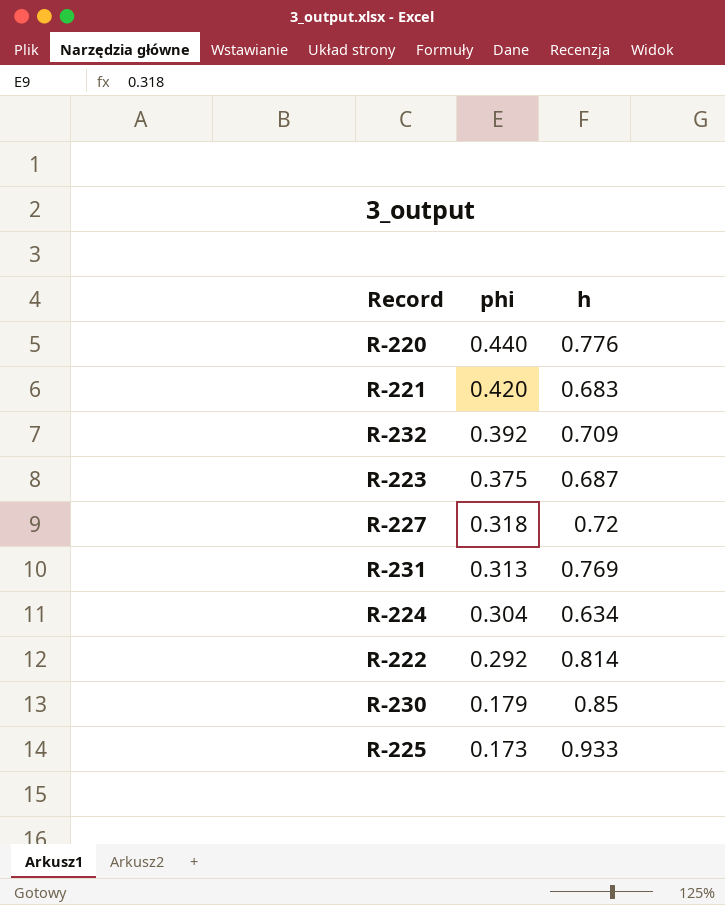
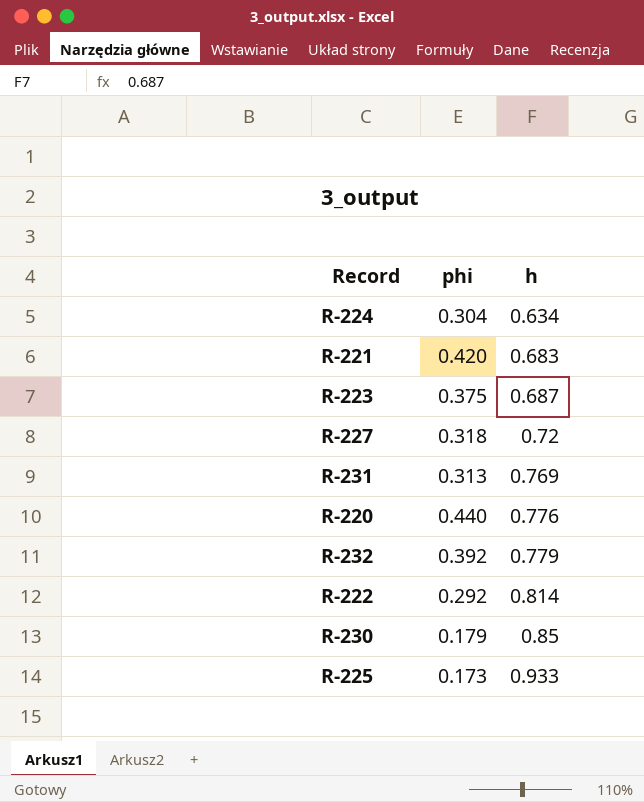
row order: phi descending -> h ascending
R-232 | h: 0.709 -> 0.779

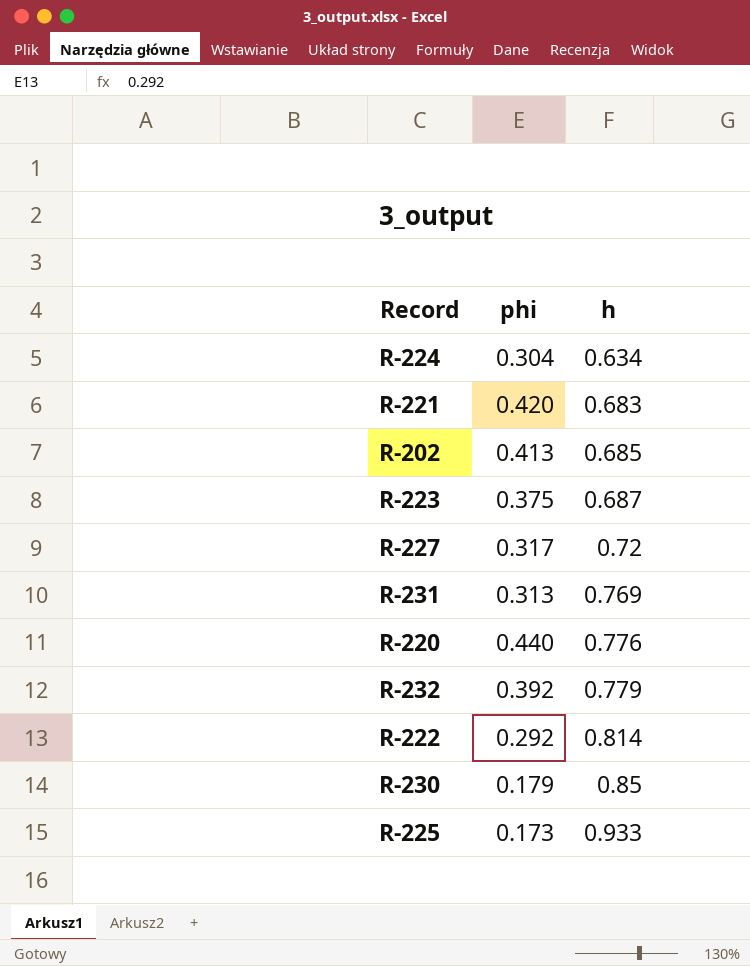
row R-202: none -> 0.413 | 0.685
R-227 | phi: 0.318 -> 0.317

